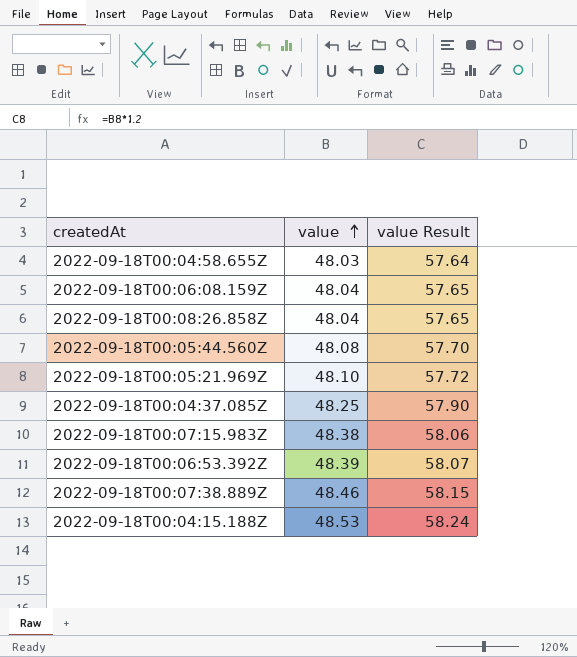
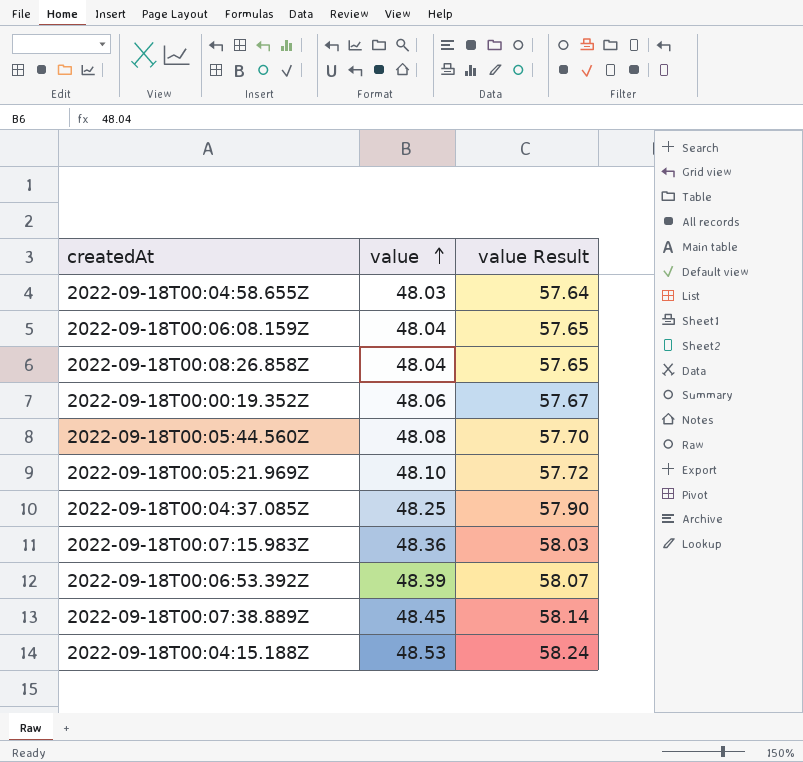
row 2022-09-18T00:00:19.352Z: none -> 48.06 | 57.67
2022-09-18T00:07:15.983Z | value: 48.38 -> 48.36
2022-09-18T00:07:15.983Z | value Result: 58.06 -> 58.03
2022-09-18T00:07:38.889Z | value: 48.46 -> 48.45
2022-09-18T00:07:38.889Z | value Result: 58.15 -> 58.14

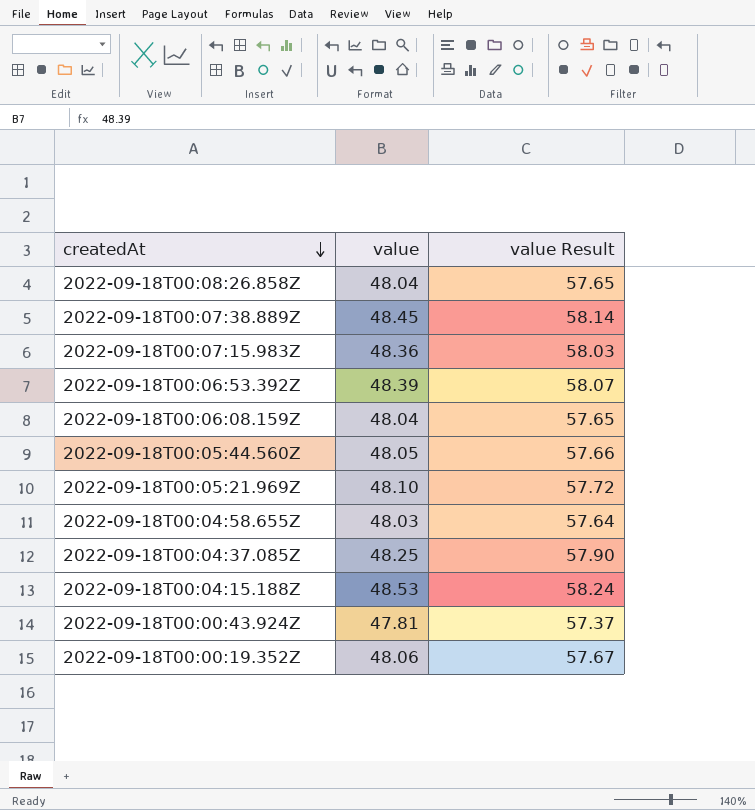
row order: value ascending -> createdAt descending
2022-09-18T00:05:44.560Z | value: 48.08 -> 48.05
2022-09-18T00:05:44.560Z | value Result: 57.70 -> 57.66
row 2022-09-18T00:00:43.924Z: none -> 47.81 | 57.37

